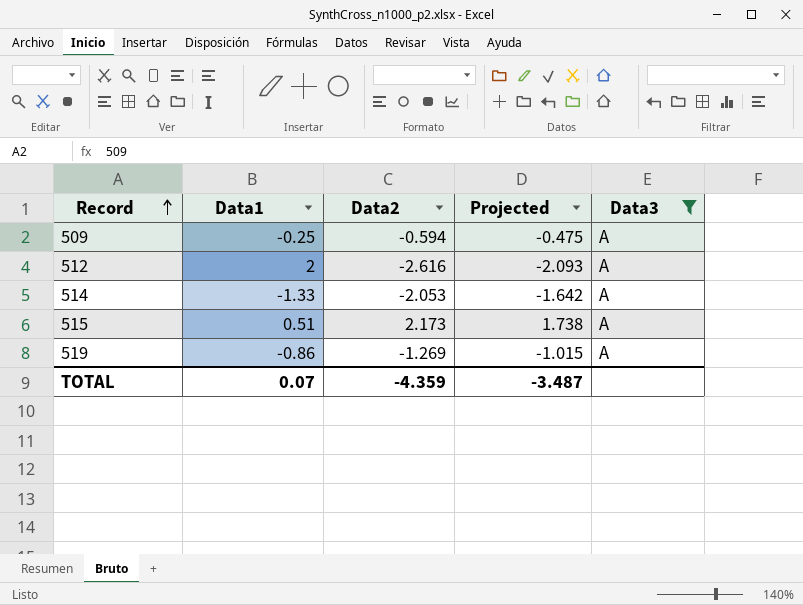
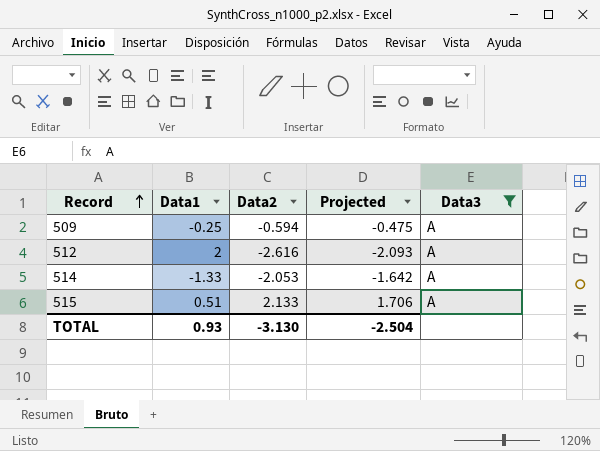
row 519: -0.86 | -1.269 | -1.015 | A -> none
515 | Data2: 2.173 -> 2.133
515 | Projected: 1.738 -> 1.706
TOTAL | Data1: 0.07 -> 0.93
TOTAL | Data2: -4.359 -> -3.130
TOTAL | Projected: -3.487 -> -2.504

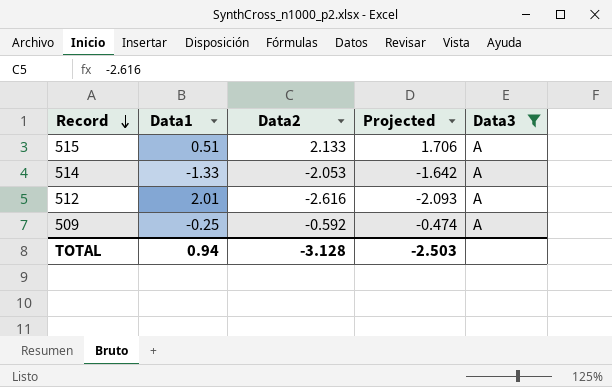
row order: Record ascending -> Record descending
512 | Data1: 2 -> 2.01
509 | Data2: -0.594 -> -0.592
509 | Projected: -0.475 -> -0.474
TOTAL | Data1: 0.93 -> 0.94
TOTAL | Data2: -3.130 -> -3.128
TOTAL | Projected: -2.504 -> -2.503

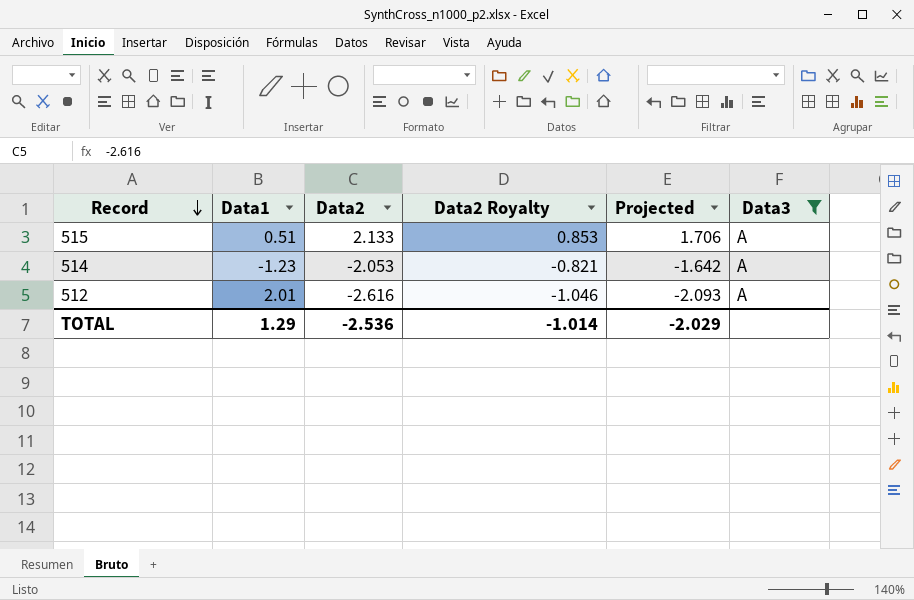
column Data2 Royalty | formula: none -> [Data2] * 0.4
row 509: -0.25 | -0.592 | -0.474 | A -> none
514 | Data1: -1.33 -> -1.23
TOTAL | Data1: 0.94 -> 1.29
TOTAL | Data2: -3.128 -> -2.536
TOTAL | Projected: -2.503 -> -2.029

